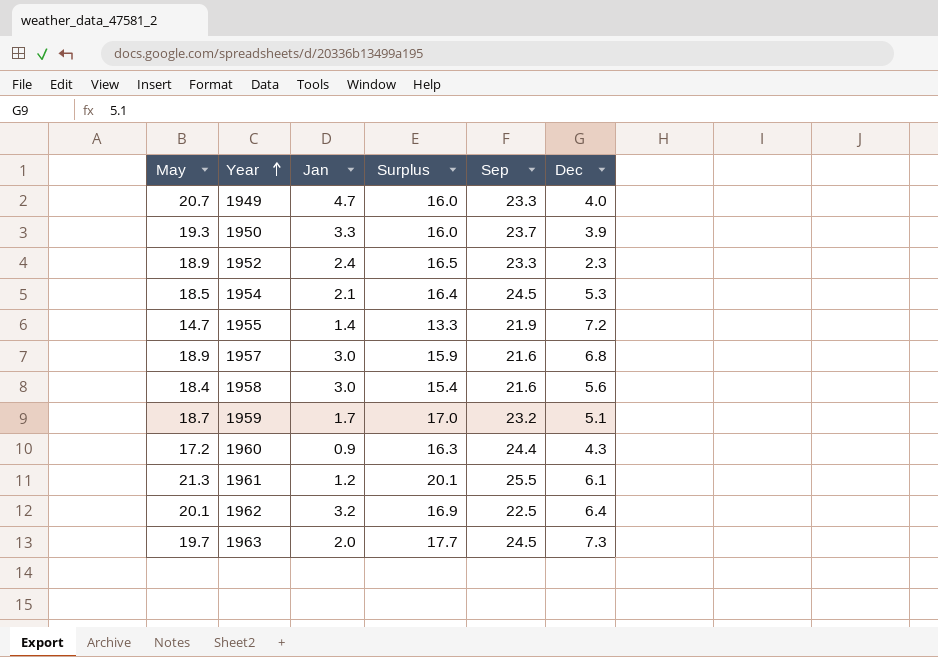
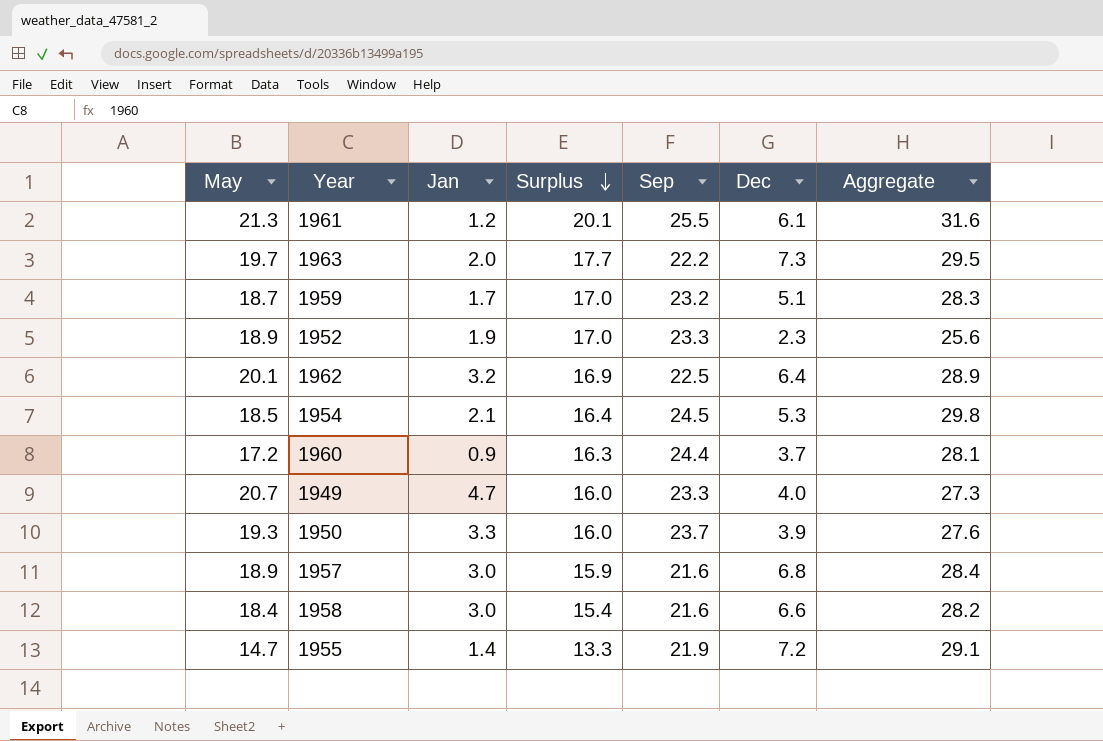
row order: Year ascending -> Surplus descending
column Aggregate | formula: none -> [Sep] + [Dec]
1963 | Sep: 24.5 -> 22.2
1952 | Jan: 2.4 -> 1.9
1952 | Surplus: 16.5 -> 17.0
1960 | Dec: 4.3 -> 3.7
1958 | Dec: 5.6 -> 6.6

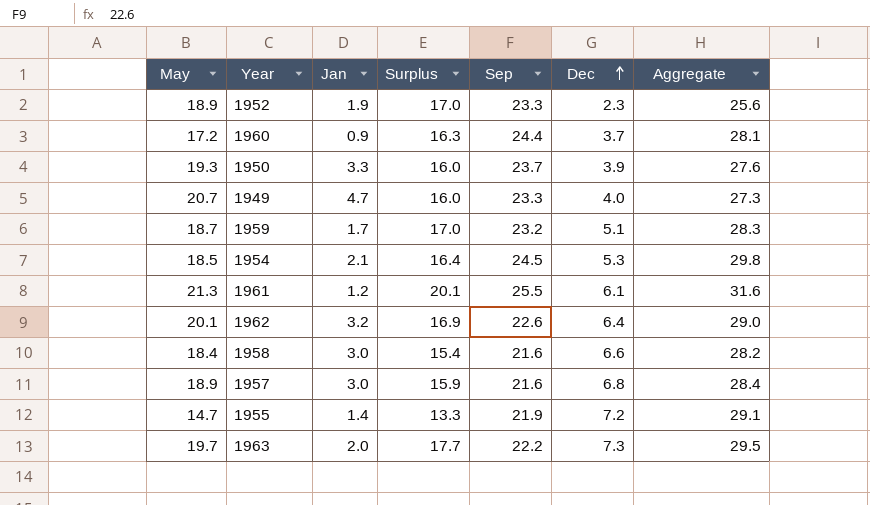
row order: Surplus descending -> Dec ascending
1962 | Sep: 22.5 -> 22.6
1962 | Aggregate: 28.9 -> 29.0

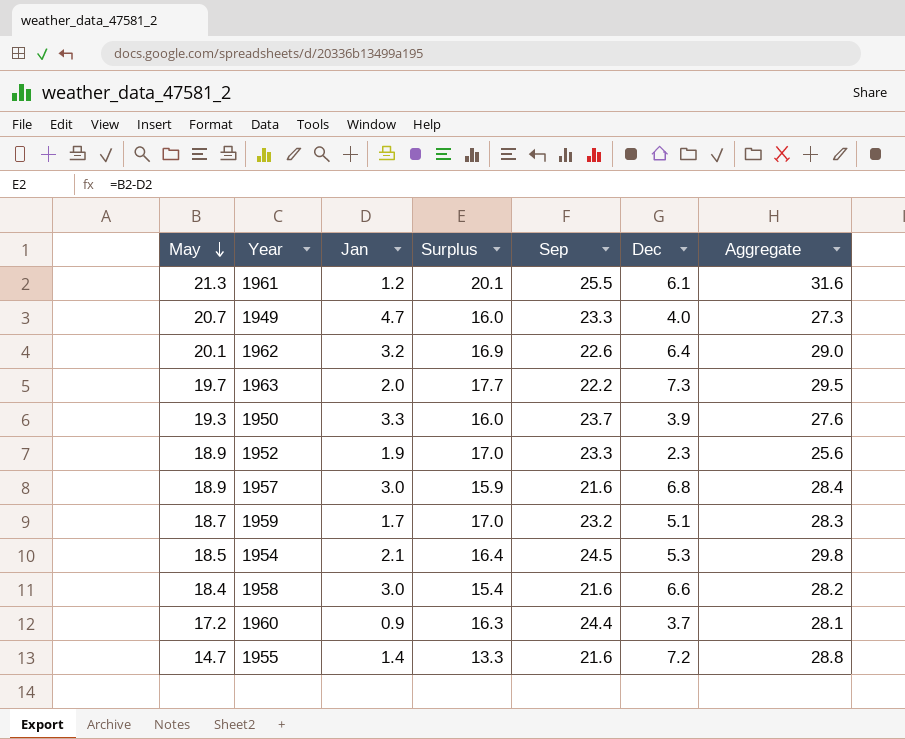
row order: Dec ascending -> May descending
1955 | Sep: 21.9 -> 21.6
1955 | Aggregate: 29.1 -> 28.8

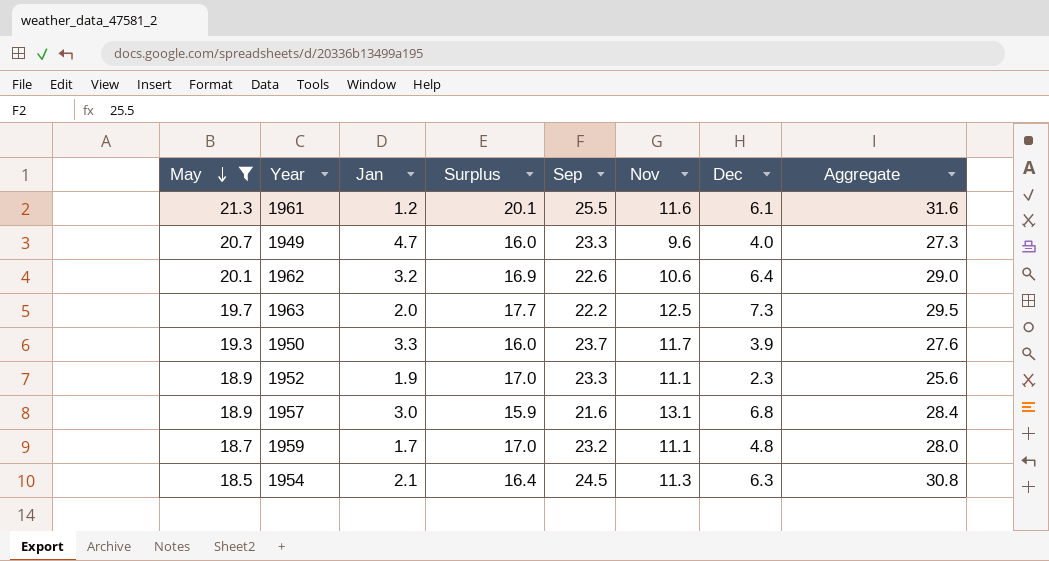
filter: none -> May >= 18.5
column Nov | position: none -> 6
1959 | Dec: 5.1 -> 4.8
1959 | Aggregate: 28.3 -> 28.0
1954 | Dec: 5.3 -> 6.3
1954 | Aggregate: 29.8 -> 30.8

